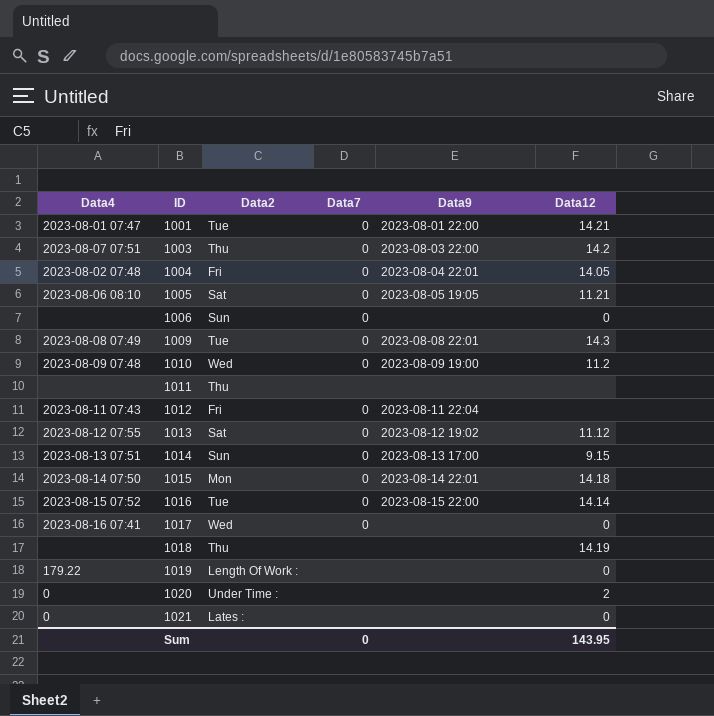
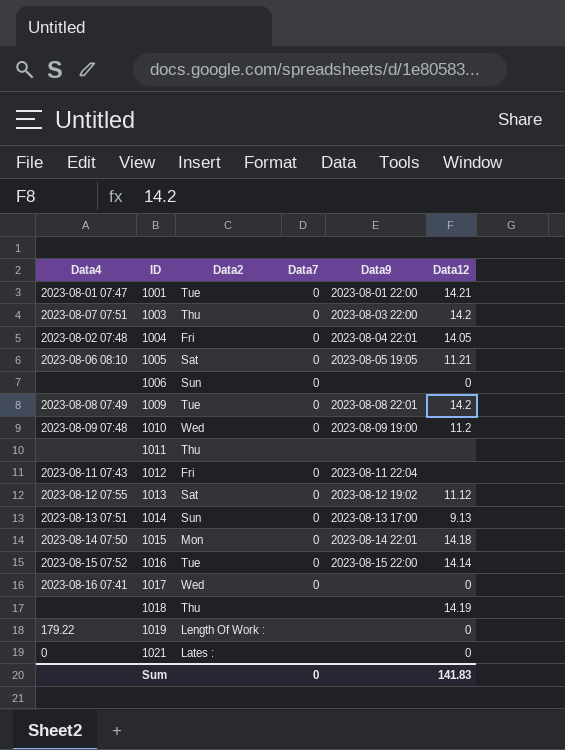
row 1020: 0 | Under Time : | none | none | 2 -> none
1009 | Data12: 14.3 -> 14.2
1014 | Data12: 9.15 -> 9.13
Sum | Data12: 143.95 -> 141.83

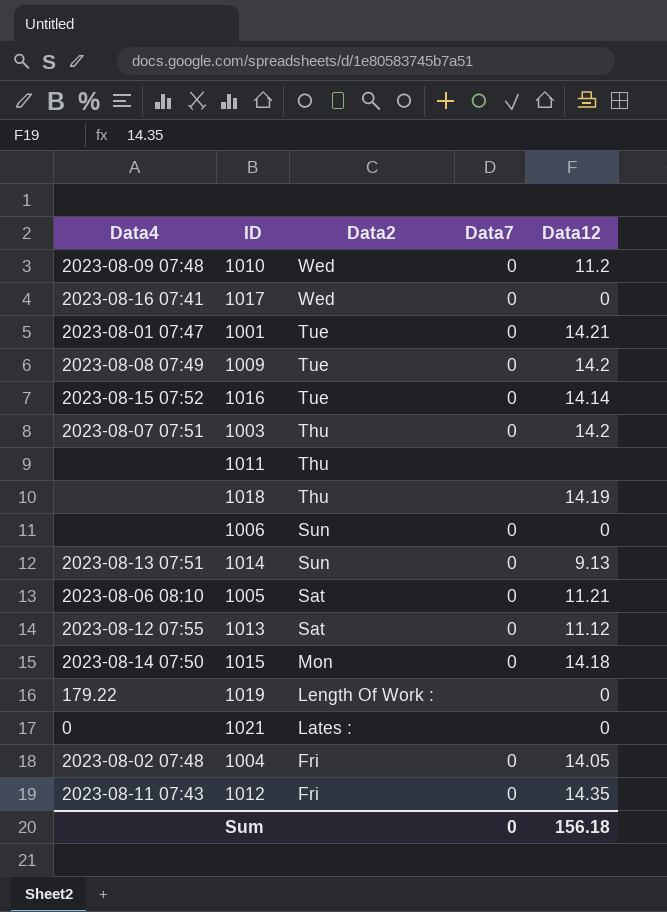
row order: ID ascending -> Data2 descending
column Data9 | position: 5 -> none
1012 | Data12: none -> 14.35
Sum | Data12: 141.83 -> 156.18

